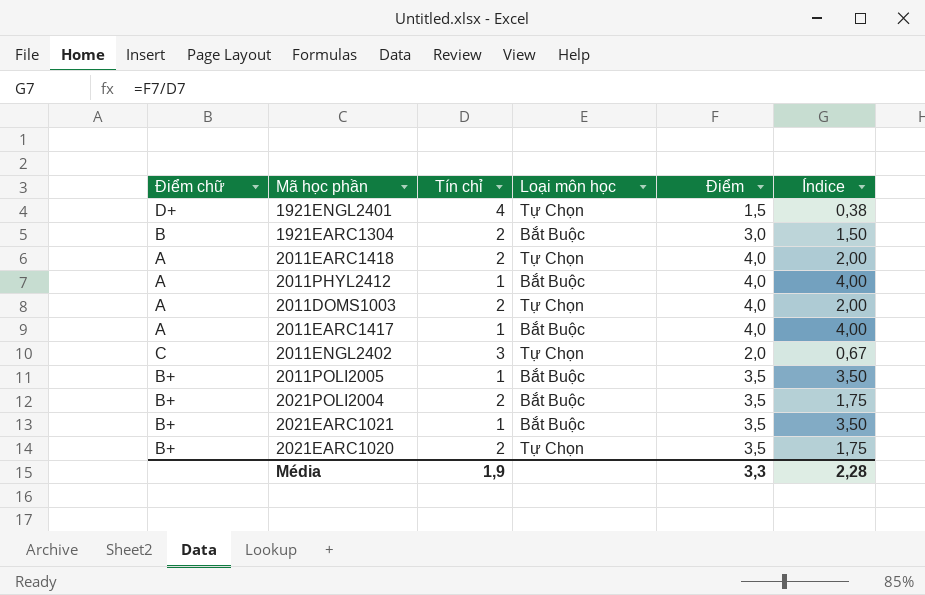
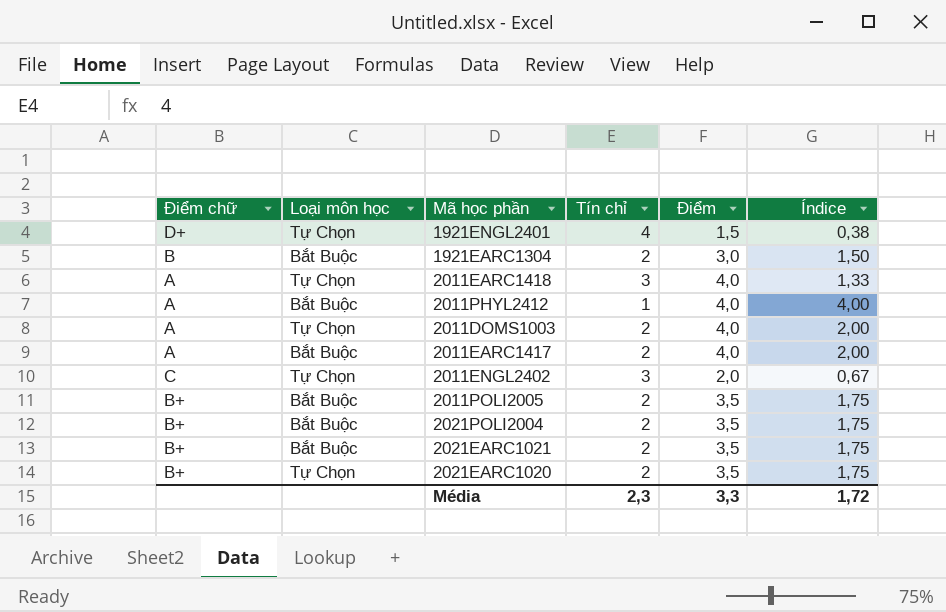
column Loại môn học | position: 4 -> 2
2011EARC1418 | Tín chỉ: 2 -> 3
2011EARC1418 | Índice: 2,00 -> 1,33
2011EARC1417 | Tín chỉ: 1 -> 2
2011EARC1417 | Índice: 4,00 -> 2,00
2011POLI2005 | Tín chỉ: 1 -> 2
2011POLI2005 | Índice: 3,50 -> 1,75
2021EARC1021 | Tín chỉ: 1 -> 2
2021EARC1021 | Índice: 3,50 -> 1,75
Média | Tín chỉ: 1,9 -> 2,3
Média | Índice: 2,28 -> 1,72

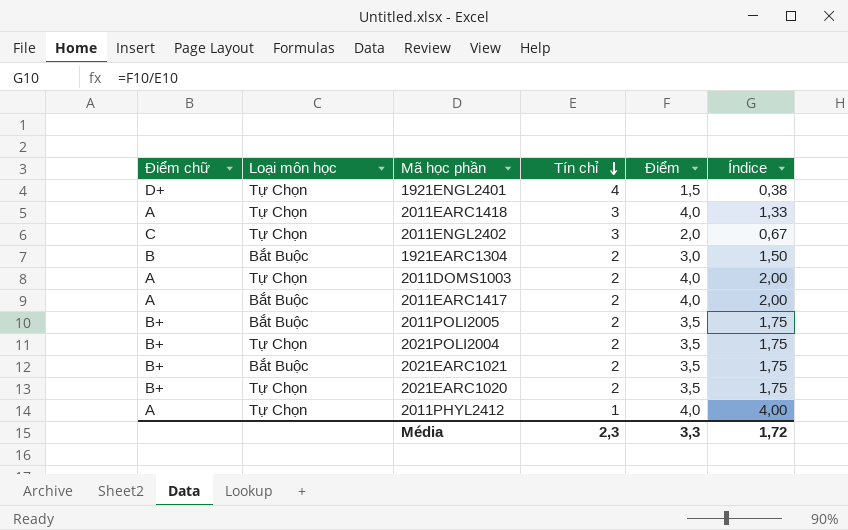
row order: none -> Tín chỉ descending
2021POLI2004 | Loại môn học: Bắt Buộc -> Tự Chọn
2011PHYL2412 | Loại môn học: Bắt Buộc -> Tự Chọn

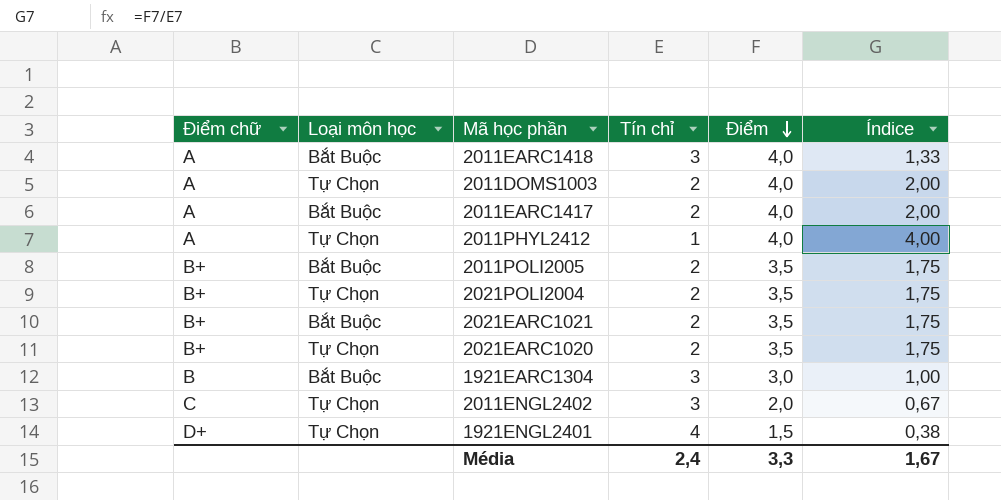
row order: Tín chỉ descending -> Điểm descending
2011EARC1418 | Loại môn học: Tự Chọn -> Bắt Buộc
1921EARC1304 | Tín chỉ: 2 -> 3
1921EARC1304 | Índice: 1,50 -> 1,00
Média | Tín chỉ: 2,3 -> 2,4
Média | Índice: 1,72 -> 1,67

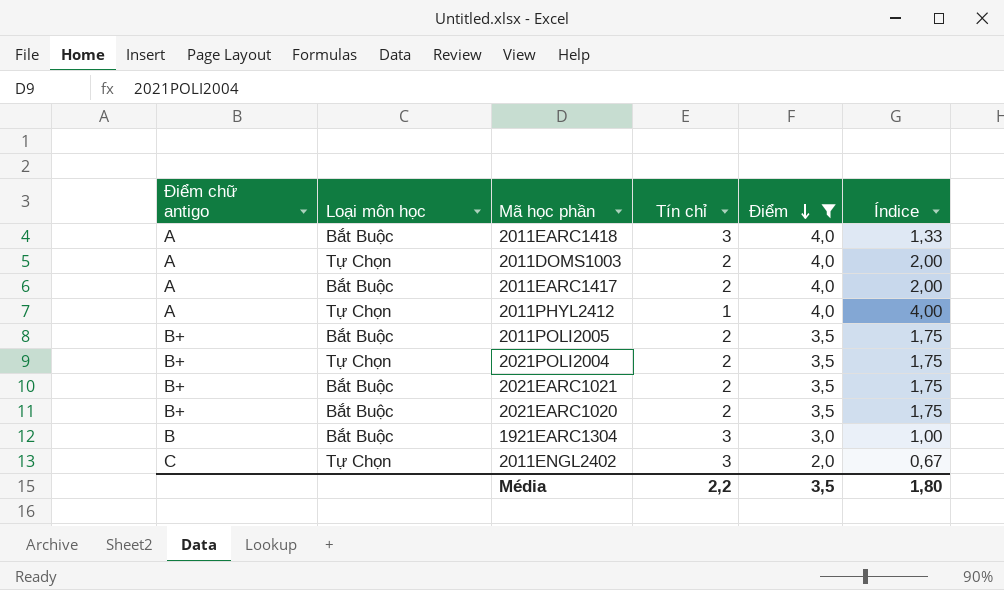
filter: none -> Điểm != 1,5
column name: Điểm chữ -> Điểm chữ antigo
2021EARC1020 | Loại môn học: Tự Chọn -> Bắt Buộc
Média | Tín chỉ: 2,4 -> 2,2
Média | Điểm: 3,3 -> 3,5
Média | Índice: 1,67 -> 1,80

